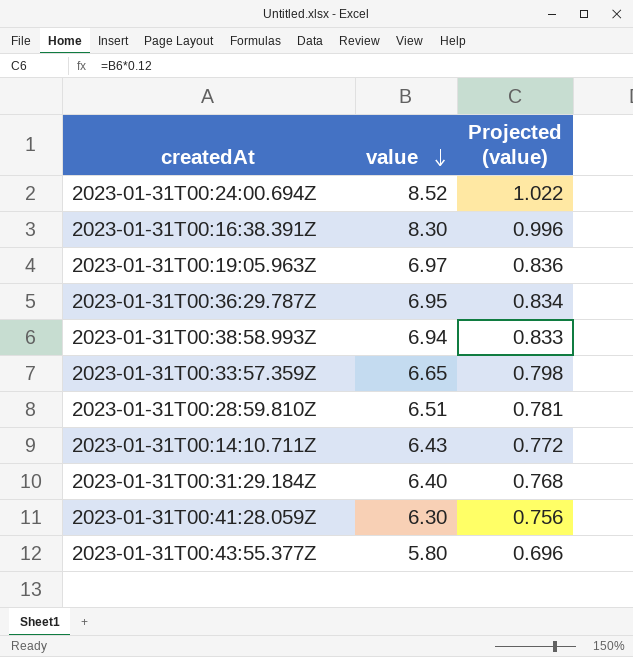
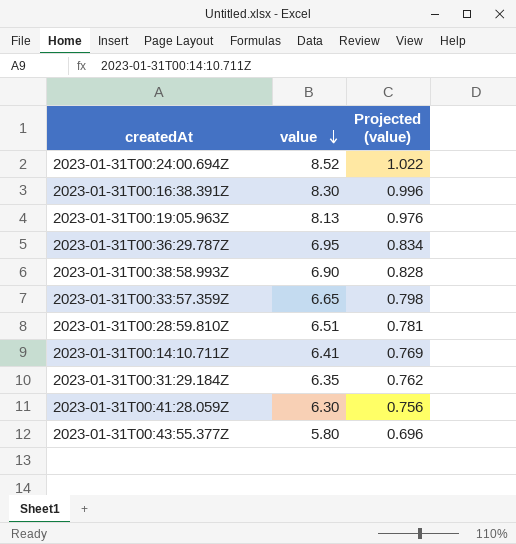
2023-01-31T00:19:05.963Z | value: 6.97 -> 8.13
2023-01-31T00:19:05.963Z | Projected (value): 0.836 -> 0.976
2023-01-31T00:38:58.993Z | value: 6.94 -> 6.90
2023-01-31T00:38:58.993Z | Projected (value): 0.833 -> 0.828
2023-01-31T00:14:10.711Z | value: 6.43 -> 6.41
2023-01-31T00:14:10.711Z | Projected (value): 0.772 -> 0.769
2023-01-31T00:31:29.184Z | value: 6.40 -> 6.35
2023-01-31T00:31:29.184Z | Projected (value): 0.768 -> 0.762

